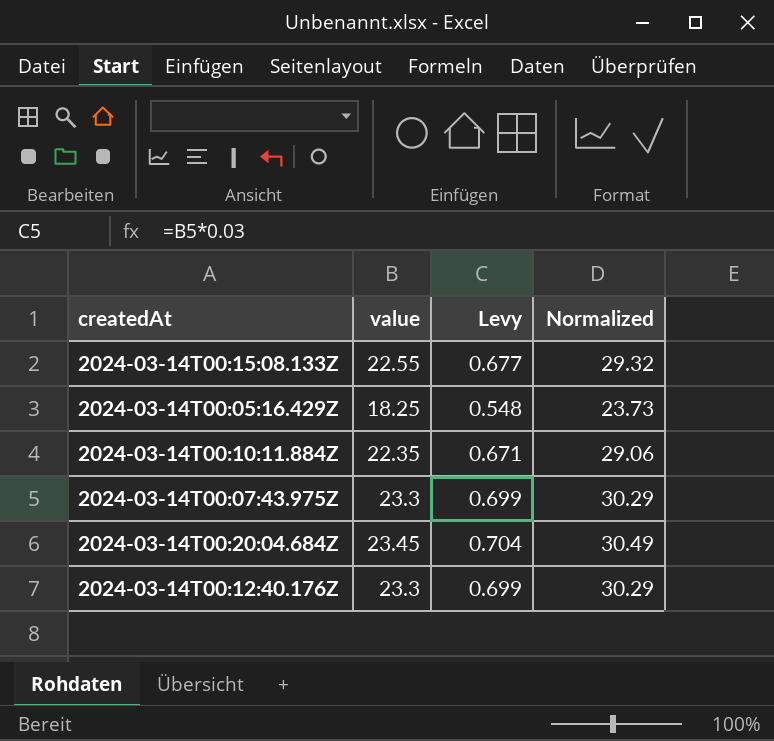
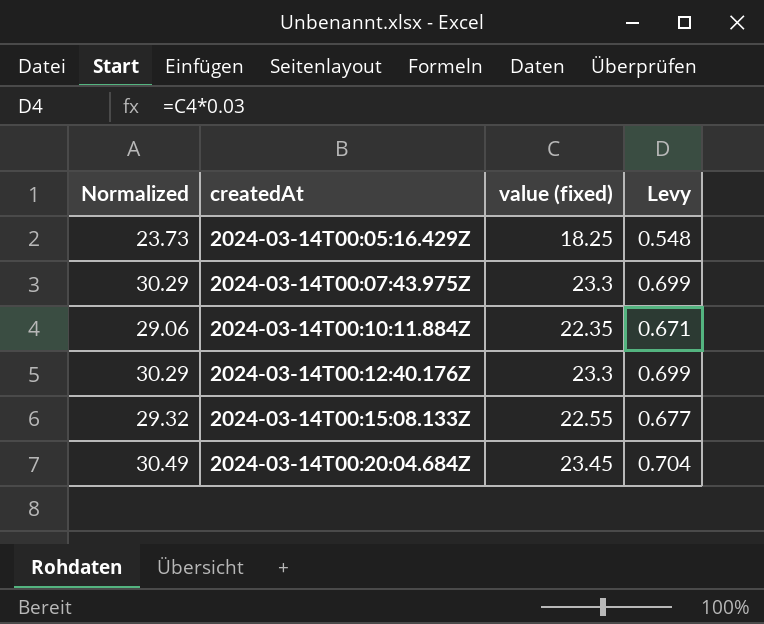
row order: none -> createdAt ascending
column Normalized | position: 4 -> 1
column name: value -> value (fixed)

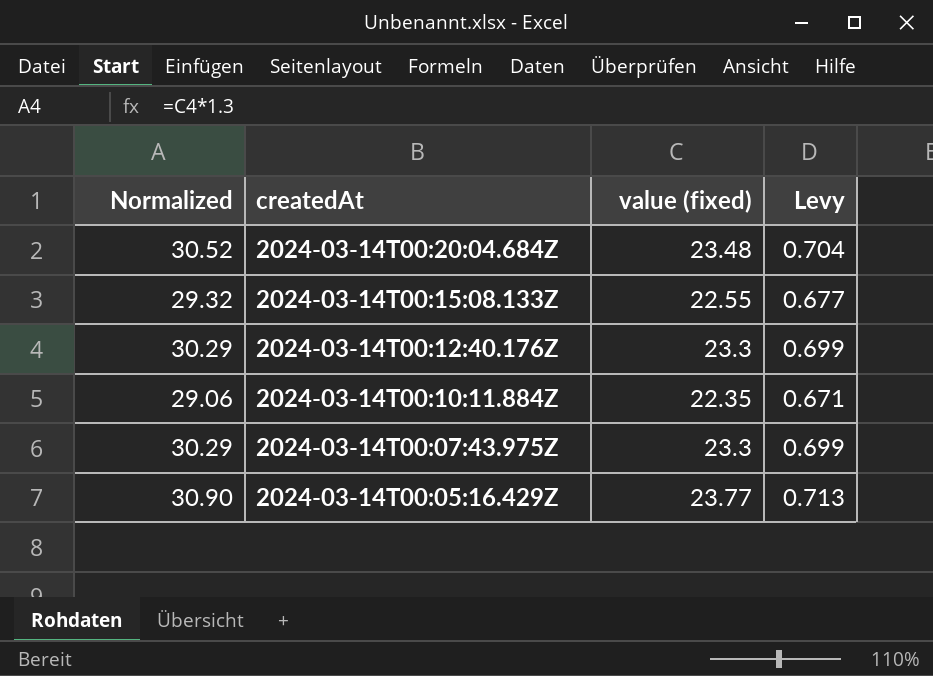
row order: createdAt ascending -> createdAt descending
2024-03-14T00:20:04.684Z | Normalized: 30.49 -> 30.52
2024-03-14T00:20:04.684Z | value (fixed): 23.45 -> 23.48
2024-03-14T00:05:16.429Z | Normalized: 23.73 -> 30.90
2024-03-14T00:05:16.429Z | value (fixed): 18.25 -> 23.77
2024-03-14T00:05:16.429Z | Levy: 0.548 -> 0.713

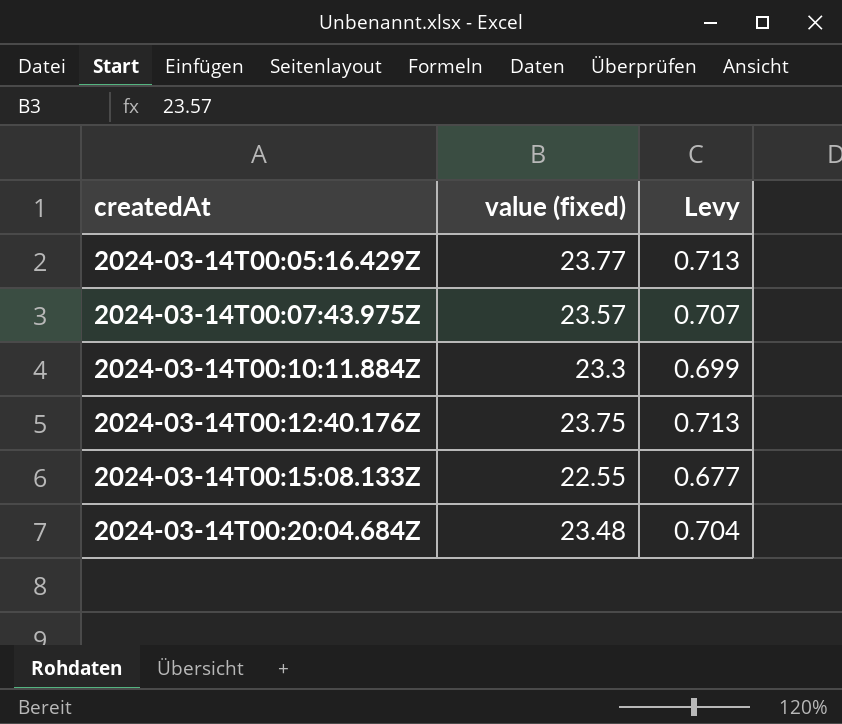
row order: createdAt descending -> createdAt ascending
column Normalized | formula: [value (fixed)] * 1.3 -> none
2024-03-14T00:07:43.975Z | value (fixed): 23.3 -> 23.57
2024-03-14T00:07:43.975Z | Levy: 0.699 -> 0.707
2024-03-14T00:10:11.884Z | value (fixed): 22.35 -> 23.3
2024-03-14T00:10:11.884Z | Levy: 0.671 -> 0.699
2024-03-14T00:12:40.176Z | value (fixed): 23.3 -> 23.75
2024-03-14T00:12:40.176Z | Levy: 0.699 -> 0.713

